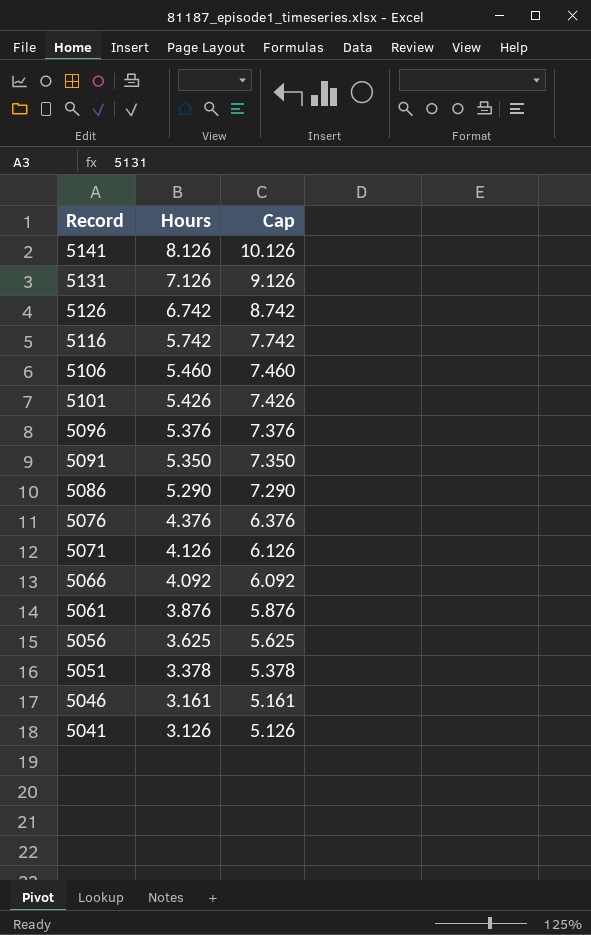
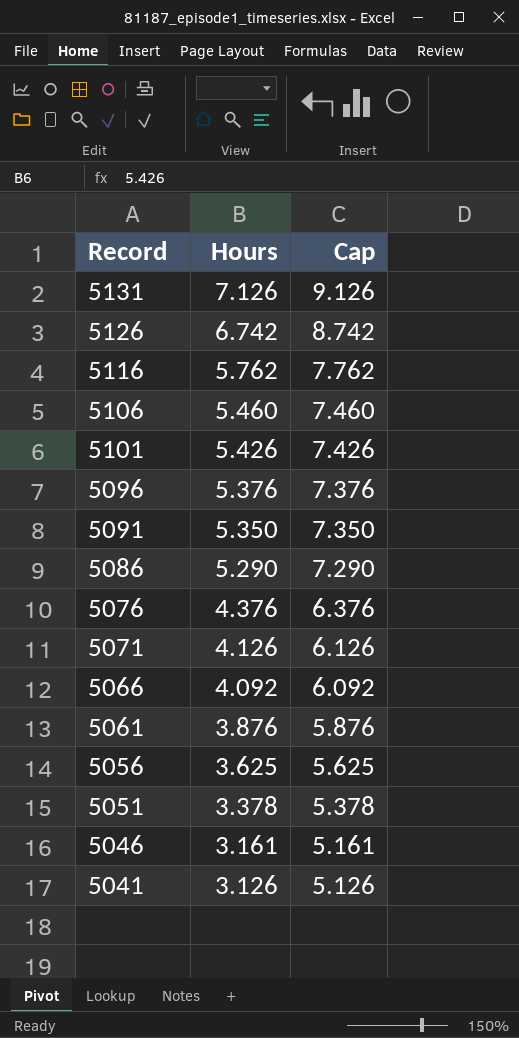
row 5141: 8.126 | 10.126 -> none
5116 | Hours: 5.742 -> 5.762
5116 | Cap: 7.742 -> 7.762

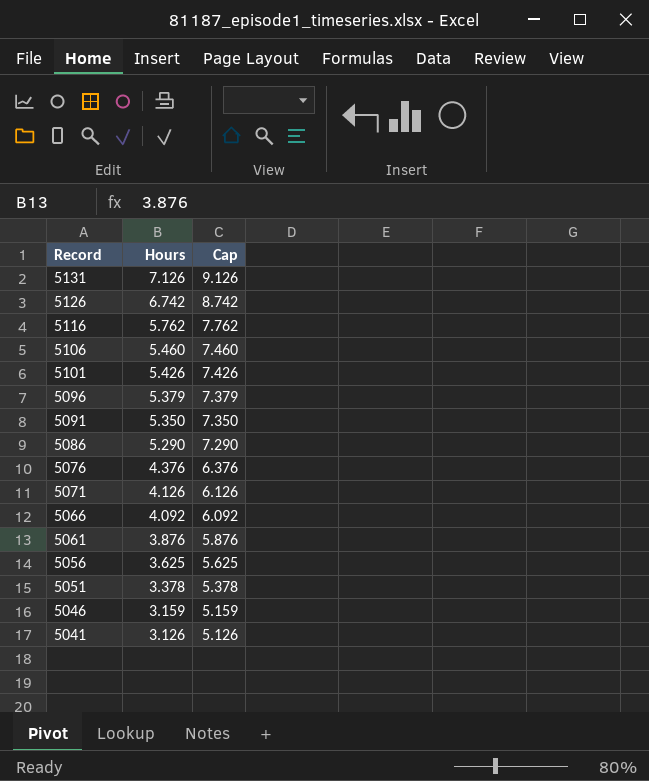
5096 | Hours: 5.376 -> 5.379
5096 | Cap: 7.376 -> 7.379
5046 | Hours: 3.161 -> 3.159
5046 | Cap: 5.161 -> 5.159

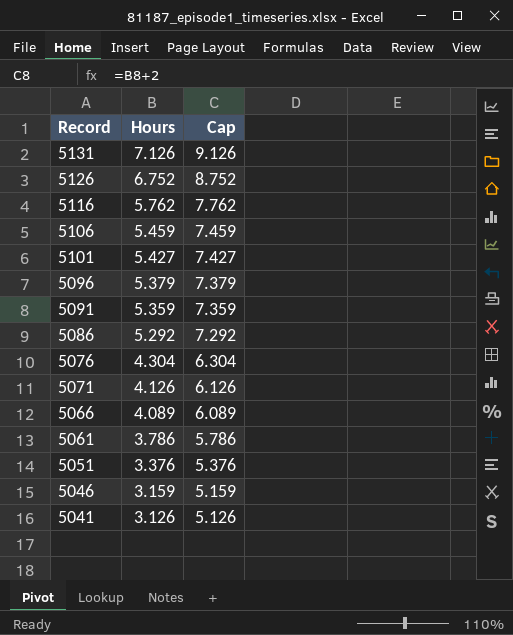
row 5056: 3.625 | 5.625 -> none
5126 | Hours: 6.742 -> 6.752
5126 | Cap: 8.742 -> 8.752
5106 | Hours: 5.460 -> 5.459
5106 | Cap: 7.460 -> 7.459
5101 | Hours: 5.426 -> 5.427
5101 | Cap: 7.426 -> 7.427
5091 | Hours: 5.350 -> 5.359
5091 | Cap: 7.350 -> 7.359
5086 | Hours: 5.290 -> 5.292
5086 | Cap: 7.290 -> 7.292
5076 | Hours: 4.376 -> 4.304
5076 | Cap: 6.376 -> 6.304
5066 | Hours: 4.092 -> 4.089
5066 | Cap: 6.092 -> 6.089
5061 | Hours: 3.876 -> 3.786
5061 | Cap: 5.876 -> 5.786
5051 | Hours: 3.378 -> 3.376
5051 | Cap: 5.378 -> 5.376

